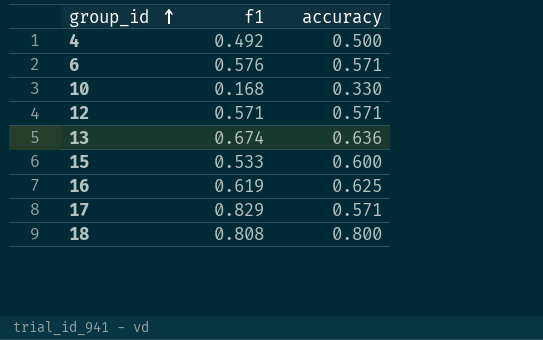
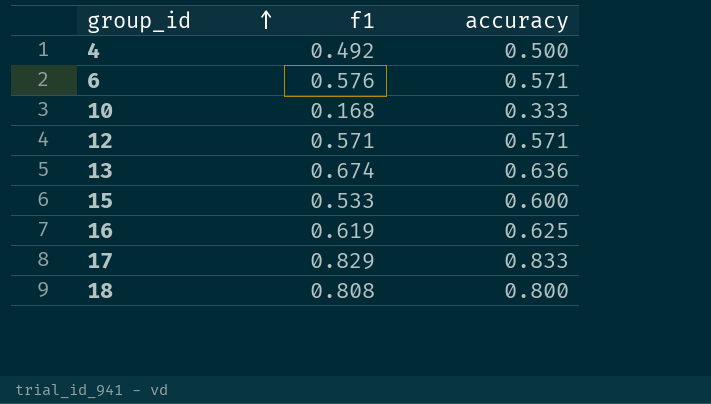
10 | accuracy: 0.330 -> 0.333
17 | accuracy: 0.571 -> 0.833

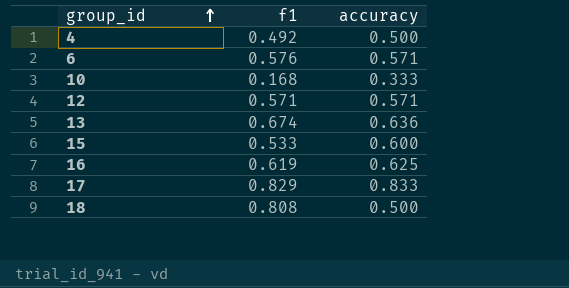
18 | accuracy: 0.800 -> 0.500

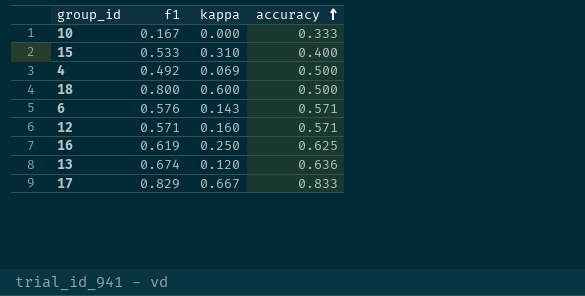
row order: group_id ascending -> accuracy ascending
column kappa | position: none -> 3
10 | f1: 0.168 -> 0.167
15 | accuracy: 0.600 -> 0.400
18 | f1: 0.808 -> 0.800

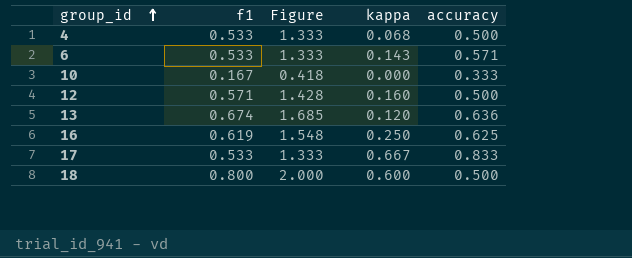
row order: accuracy ascending -> group_id ascending
column Figure | formula: none -> [f1] * 2.5
row 15: 0.533 | 0.310 | 0.400 -> none
4 | f1: 0.492 -> 0.533
4 | kappa: 0.069 -> 0.068
6 | f1: 0.576 -> 0.533
12 | accuracy: 0.571 -> 0.500
17 | f1: 0.829 -> 0.533

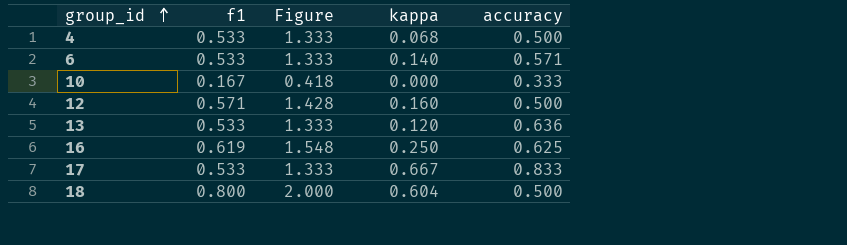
6 | kappa: 0.143 -> 0.140
13 | f1: 0.674 -> 0.533
13 | Figure: 1.685 -> 1.333
18 | kappa: 0.600 -> 0.604

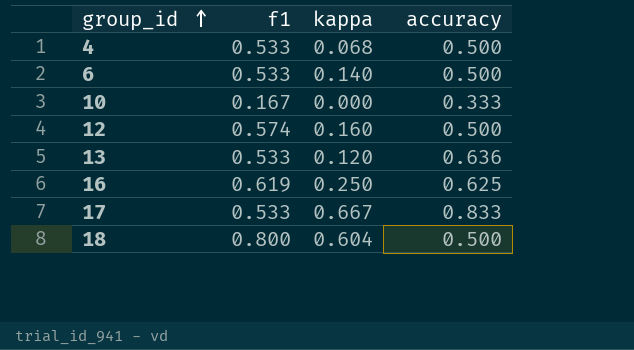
column Figure | formula: [f1] * 2.5 -> none
6 | accuracy: 0.571 -> 0.500
12 | f1: 0.571 -> 0.574

